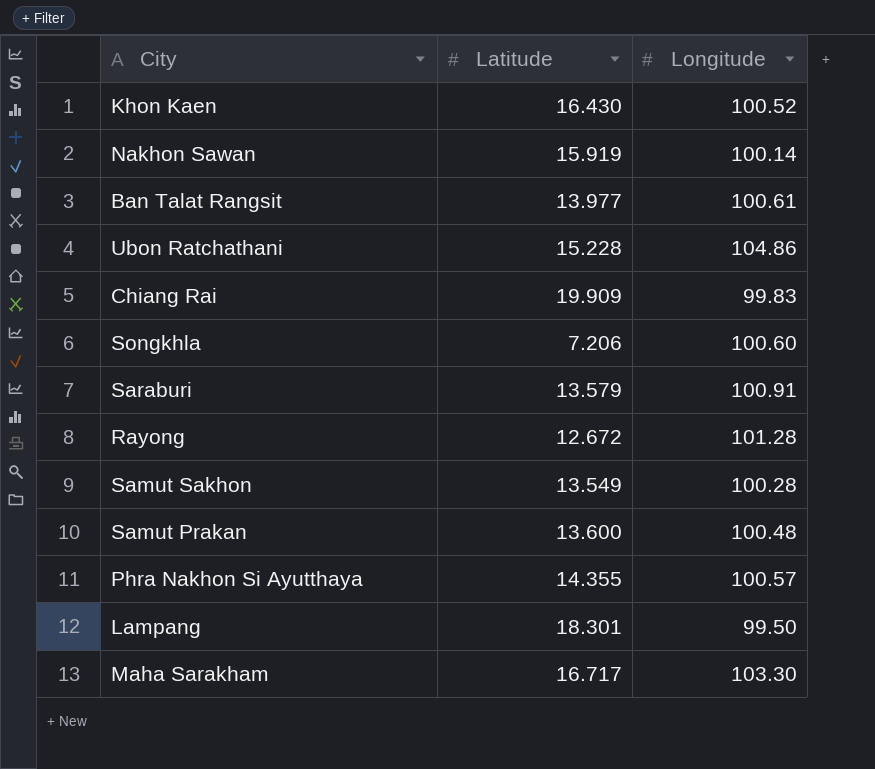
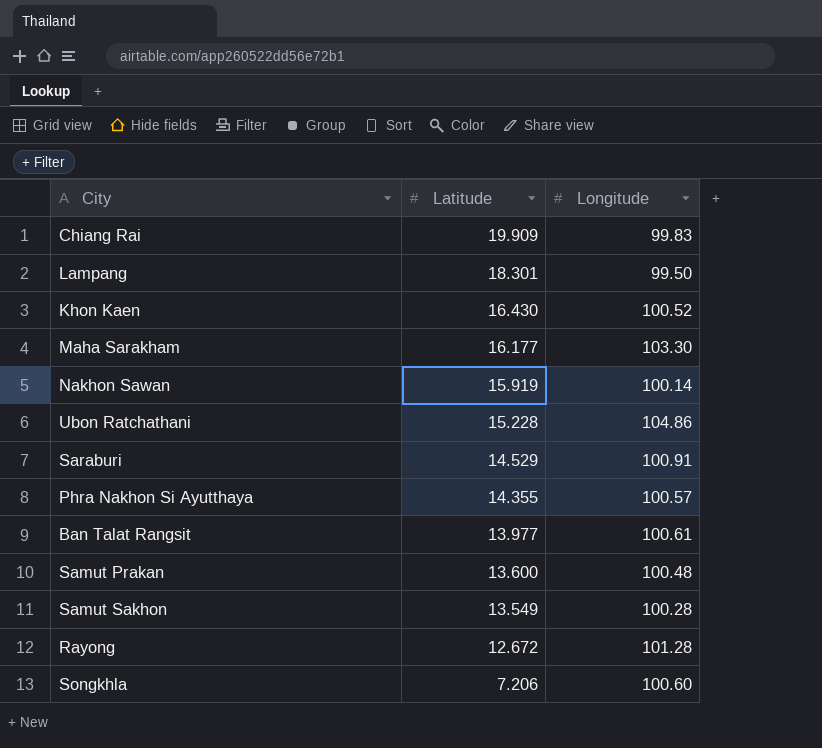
row order: none -> Latitude descending
Maha Sarakham | Latitude: 16.717 -> 16.177
Saraburi | Latitude: 13.579 -> 14.529

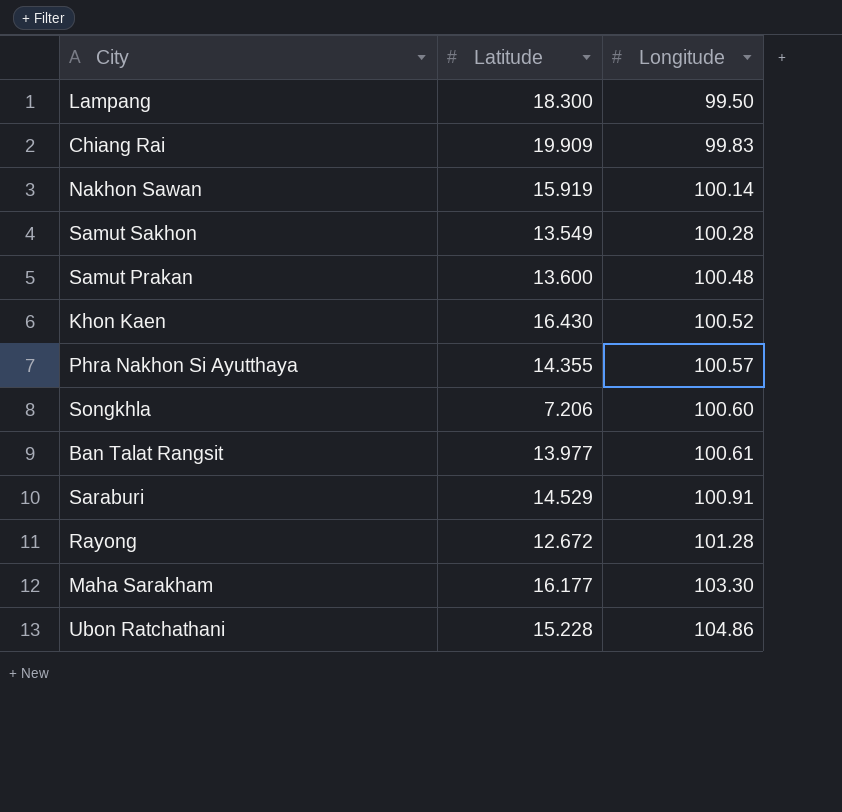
row order: Latitude descending -> Longitude ascending
Lampang | Latitude: 18.301 -> 18.300

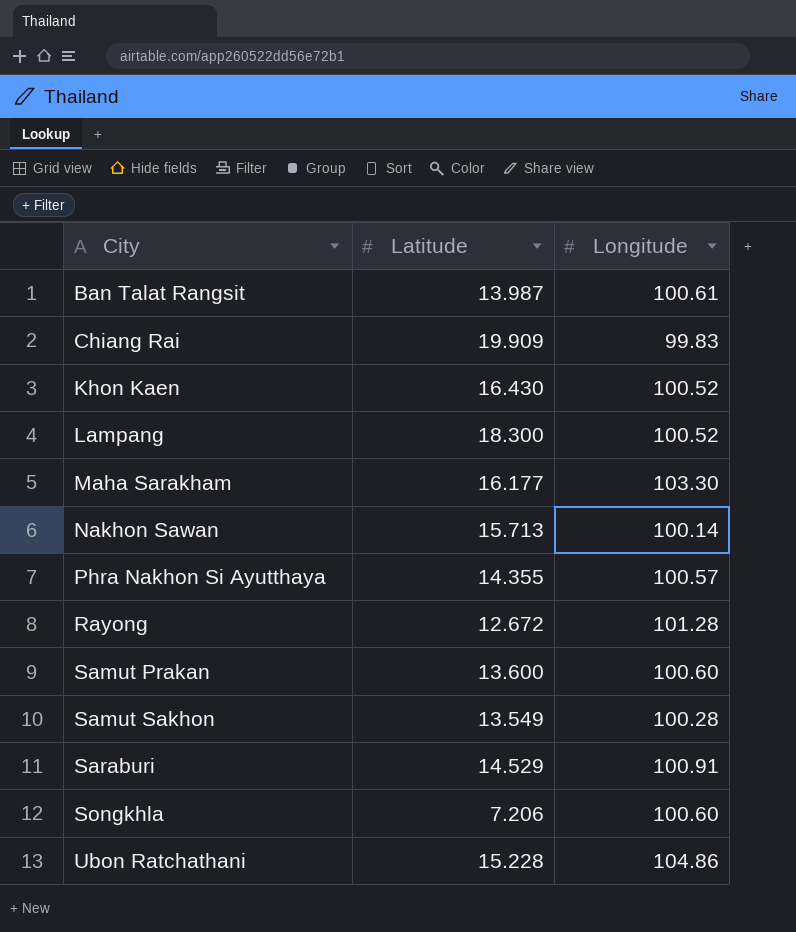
row order: Longitude ascending -> City ascending
Ban Talat Rangsit | Latitude: 13.977 -> 13.987
Lampang | Longitude: 99.50 -> 100.52
Nakhon Sawan | Latitude: 15.919 -> 15.713
Samut Prakan | Longitude: 100.48 -> 100.60

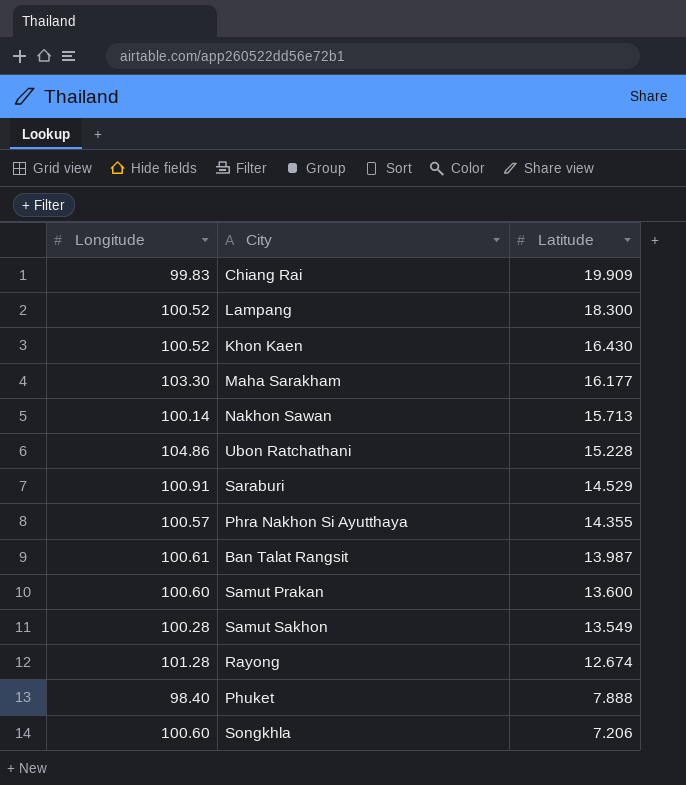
row order: City ascending -> Latitude descending
column Longitude | position: 3 -> 1
Rayong | Latitude: 12.672 -> 12.674
row Phuket: none -> 98.40 | 7.888

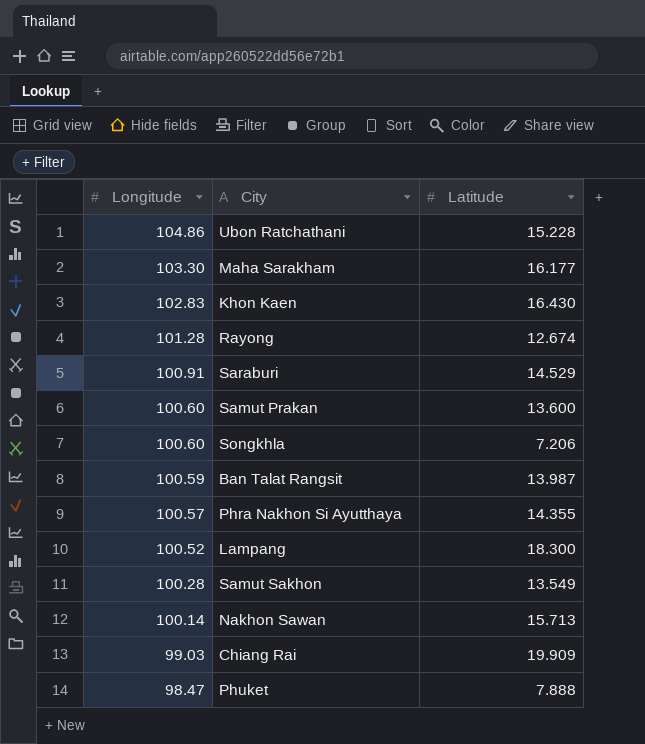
row order: Latitude descending -> Longitude descending
Khon Kaen | Longitude: 100.52 -> 102.83
Ban Talat Rangsit | Longitude: 100.61 -> 100.59
Chiang Rai | Longitude: 99.83 -> 99.03
Phuket | Longitude: 98.40 -> 98.47

